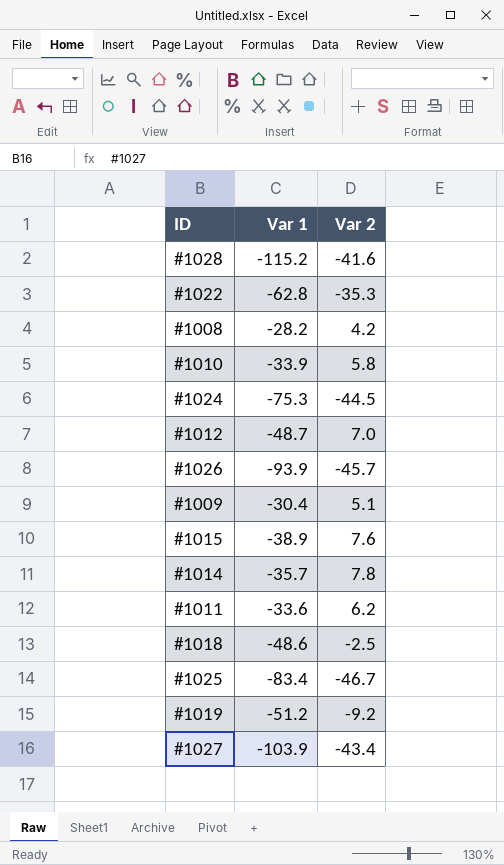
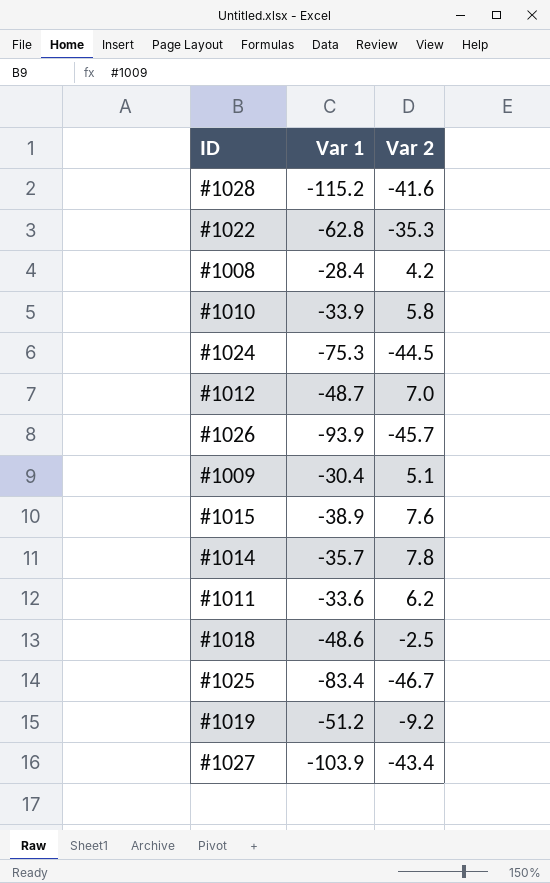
#1008 | Var 1: -28.2 -> -28.4

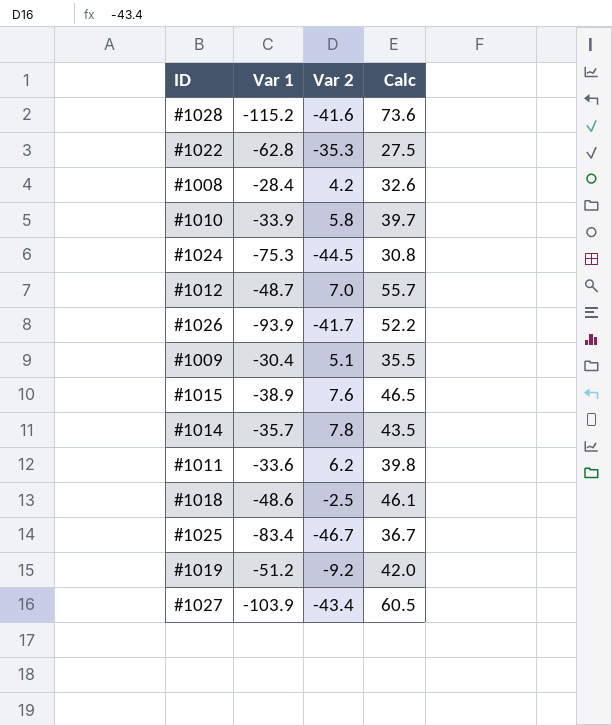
column Calc | formula: none -> [Var 2] - [Var 1]
#1026 | Var 2: -45.7 -> -41.7

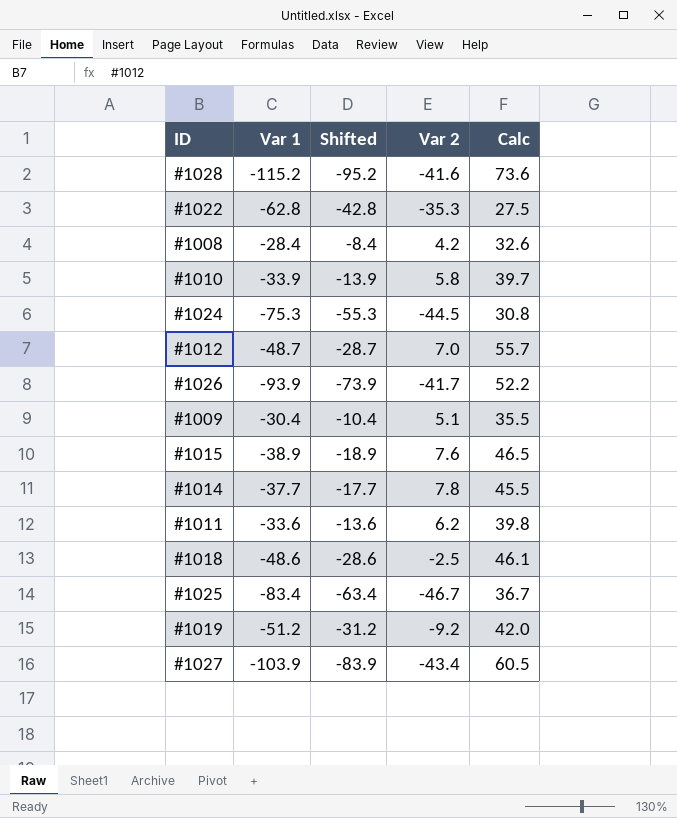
column Shifted | formula: none -> [Var 1] + 20
#1014 | Var 1: -35.7 -> -37.7
#1014 | Calc: 43.5 -> 45.5

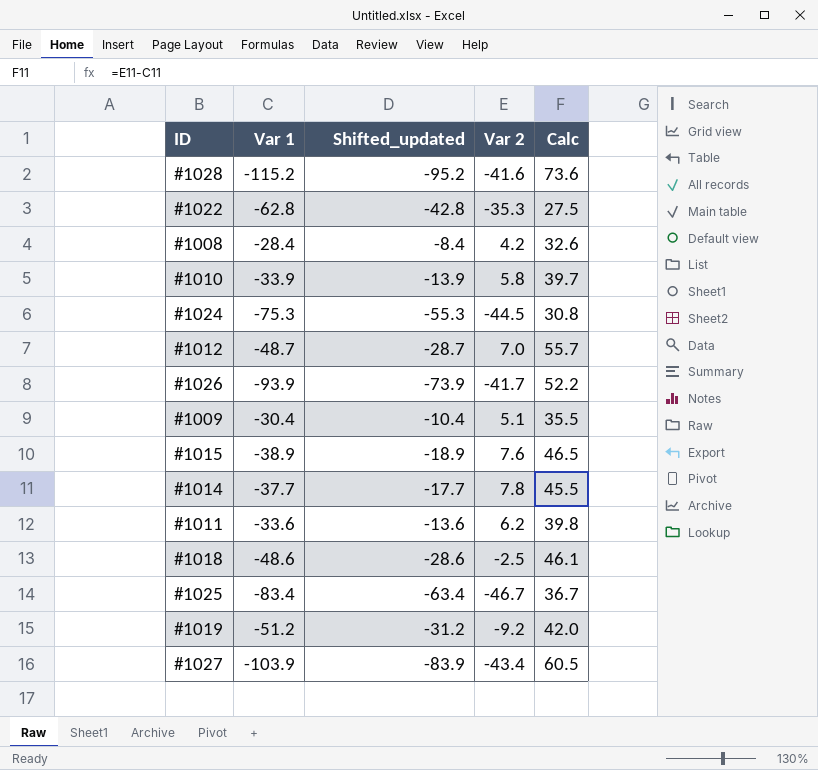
column name: Shifted -> Shifted_updated

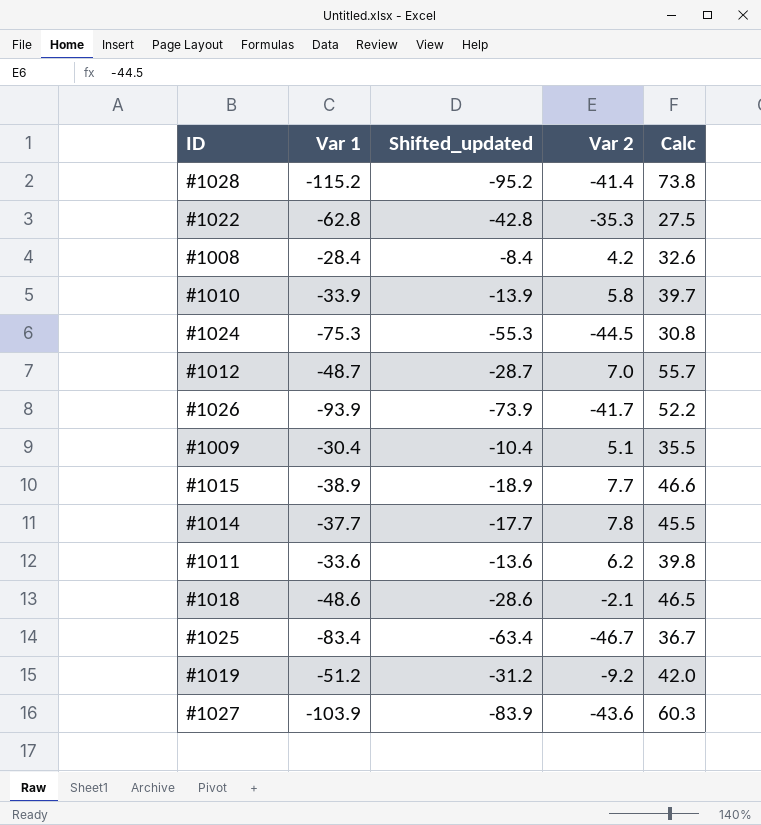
#1028 | Var 2: -41.6 -> -41.4
#1028 | Calc: 73.6 -> 73.8
#1015 | Var 2: 7.6 -> 7.7
#1015 | Calc: 46.5 -> 46.6
#1018 | Var 2: -2.5 -> -2.1
#1018 | Calc: 46.1 -> 46.5
#1027 | Var 2: -43.4 -> -43.6
#1027 | Calc: 60.5 -> 60.3

